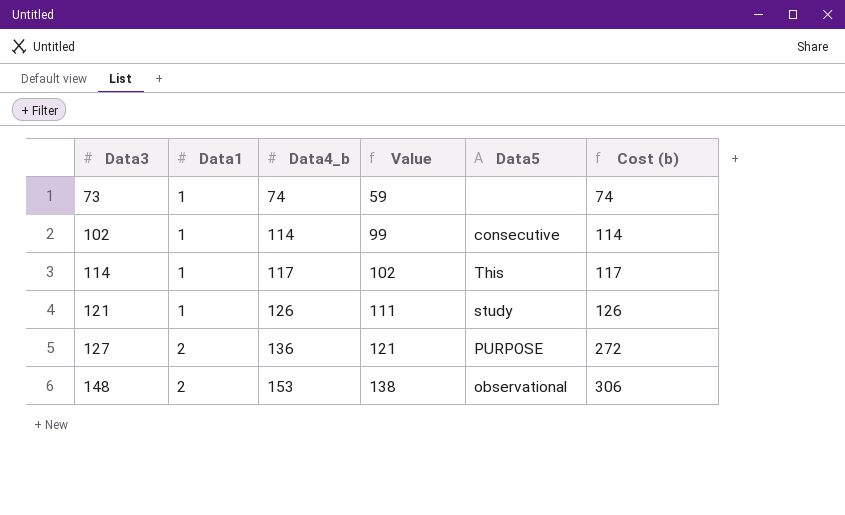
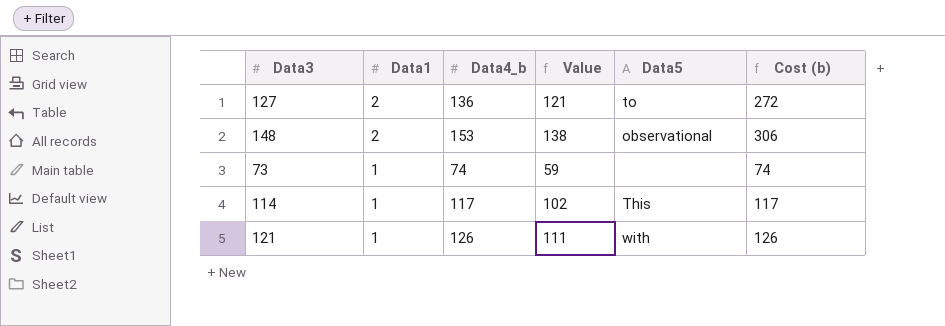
row order: Data3 ascending -> Data1 descending
row 102: 1 | 114 | 99 | consecutive | 114 -> none
127 | Data5: PURPOSE -> to
121 | Data5: study -> with

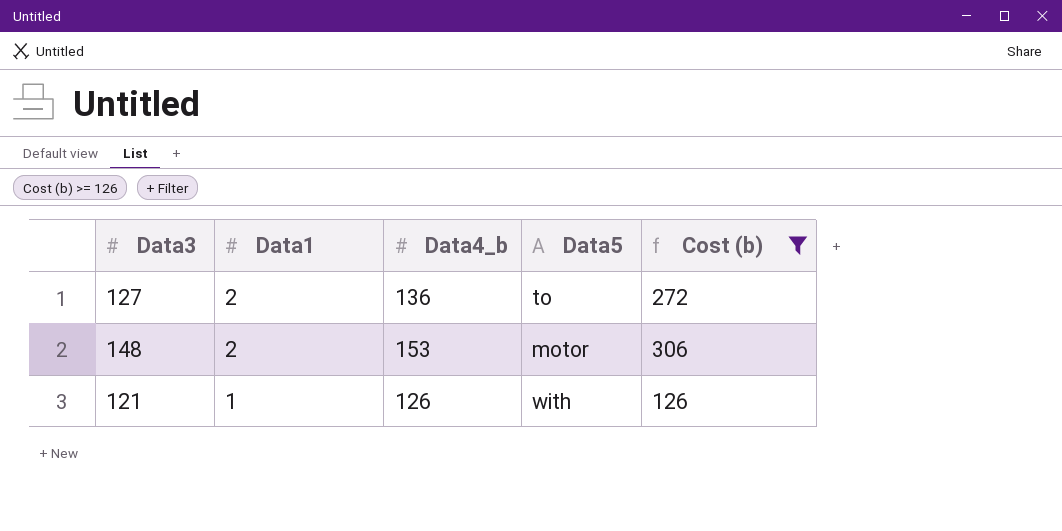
filter: none -> Cost (b) >= 126
column Value | formula: [Data4_b] - 15 -> none
148 | Data5: observational -> motor

